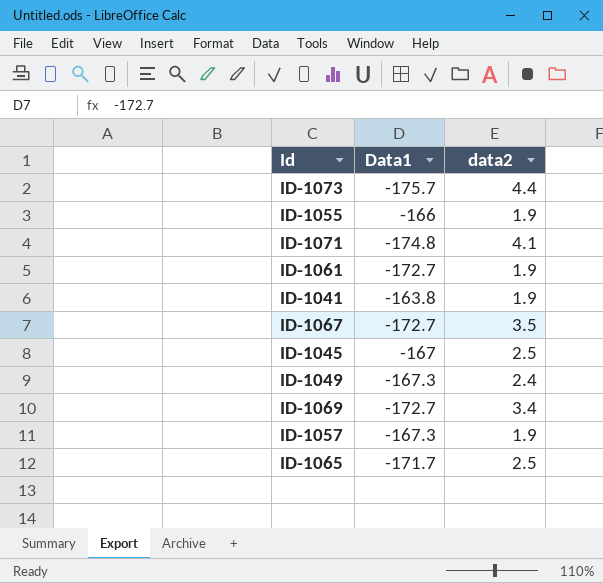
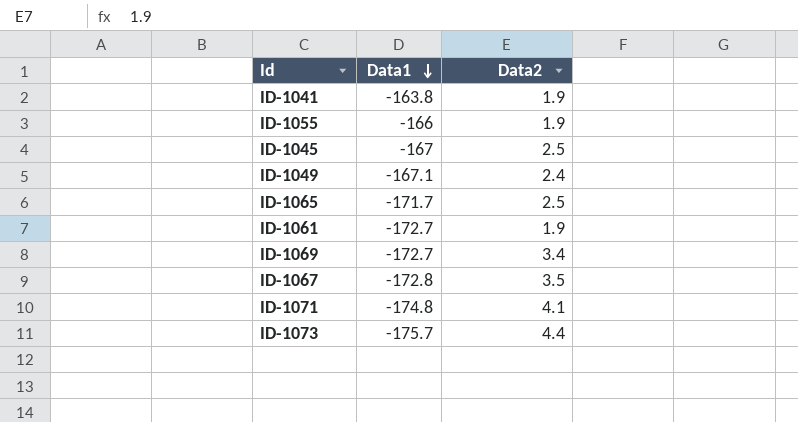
row order: none -> Data1 descending
column name: data2 -> Data2
row ID-1057: -167.3 | 1.9 -> none
ID-1049 | Data1: -167.3 -> -167.1
ID-1067 | Data1: -172.7 -> -172.8

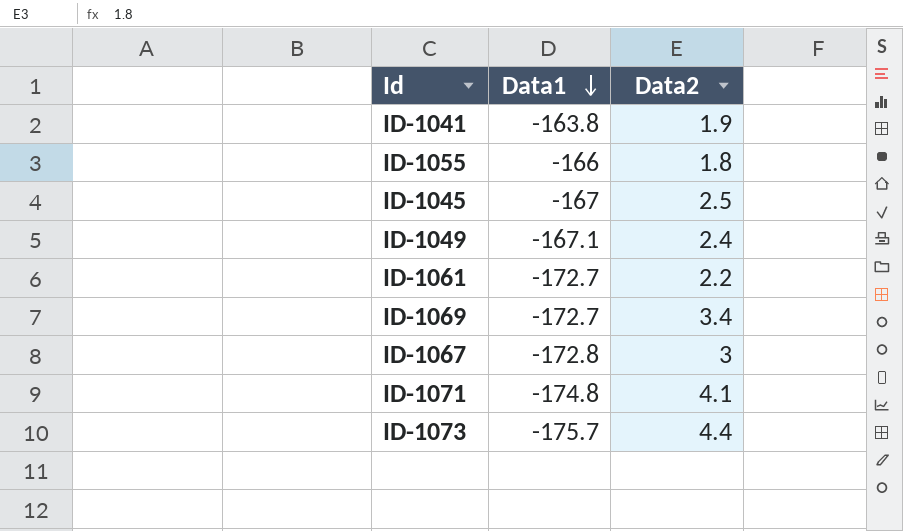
row ID-1065: -171.7 | 2.5 -> none
ID-1055 | Data2: 1.9 -> 1.8
ID-1061 | Data2: 1.9 -> 2.2
ID-1067 | Data2: 3.5 -> 3

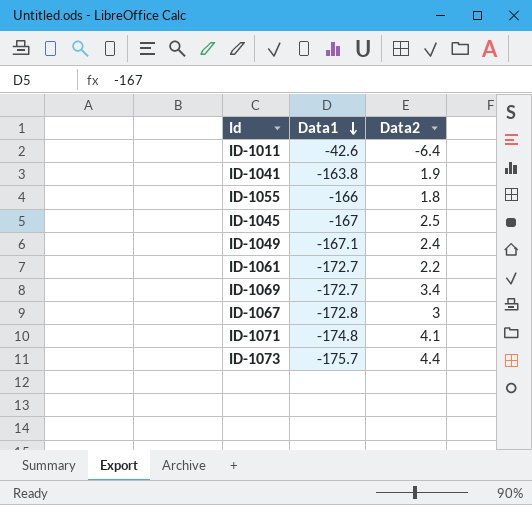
row ID-1011: none -> -42.6 | -6.4

